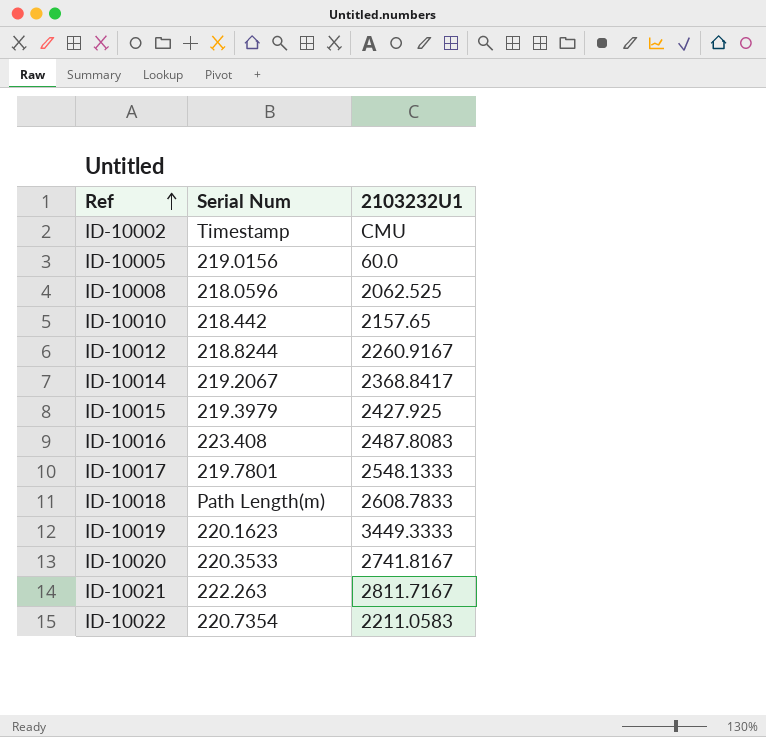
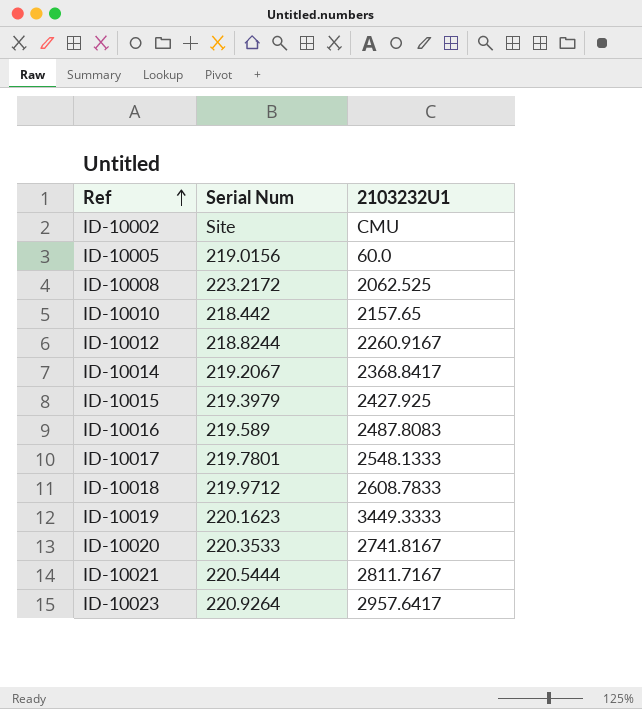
row ID-10022: 220.7354 | 2211.0583 -> none
ID-10002 | Serial Num: Timestamp -> Site
ID-10008 | Serial Num: 218.0596 -> 223.2172
ID-10016 | Serial Num: 223.408 -> 219.589
ID-10018 | Serial Num: Path Length(m) -> 219.9712
ID-10021 | Serial Num: 222.263 -> 220.5444
row ID-10023: none -> 220.9264 | 2957.6417

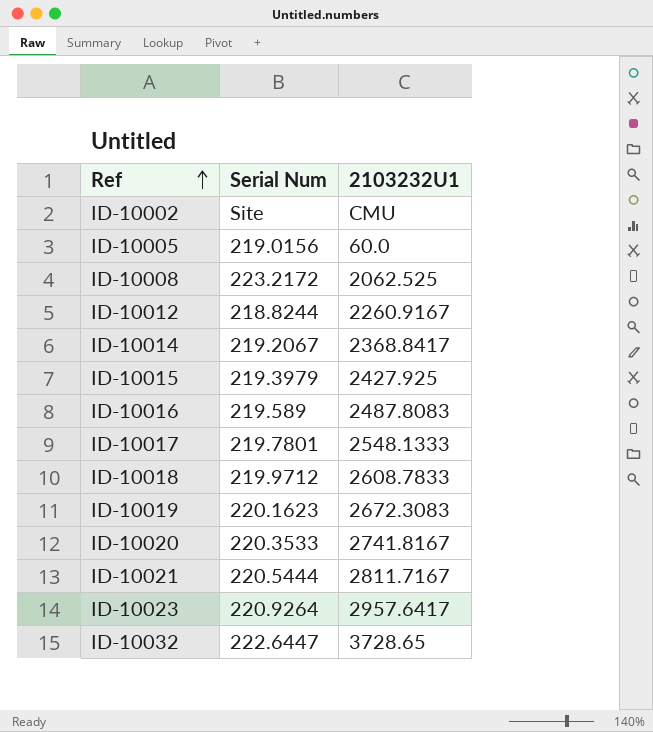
row ID-10010: 218.442 | 2157.65 -> none
ID-10019 | 2103232U1: 3449.3333 -> 2672.3083
row ID-10032: none -> 222.6447 | 3728.65

